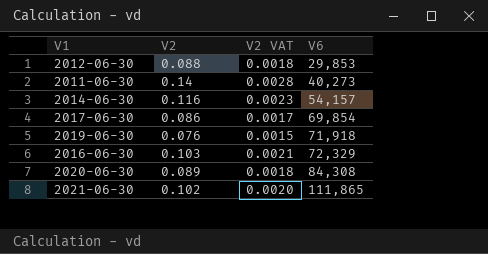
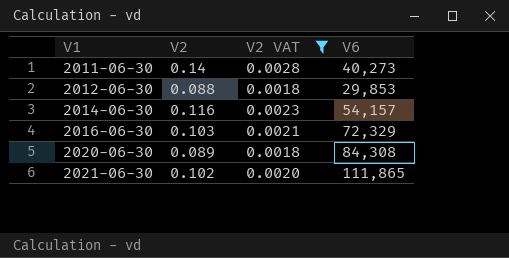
filter: none -> V2 VAT >= 0.0018
row order: V6 ascending -> V1 ascending

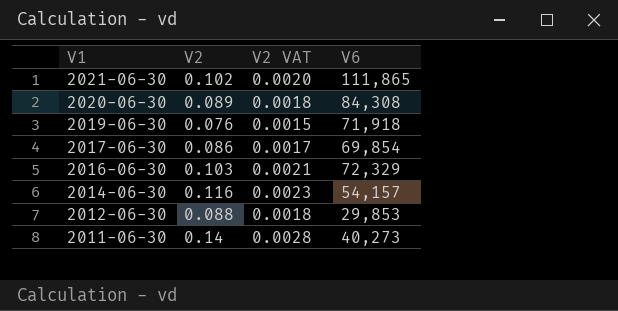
filter: V2 VAT >= 0.0018 -> none
row order: V1 ascending -> V1 descending

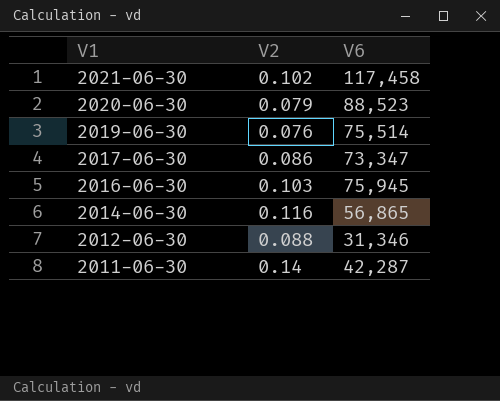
column V2 VAT | formula: [V2] * 0.02 -> none
2021-06-30 | V6: 111,865 -> 117,458
2020-06-30 | V2: 0.089 -> 0.079
2020-06-30 | V6: 84,308 -> 88,523
2019-06-30 | V6: 71,918 -> 75,514
2017-06-30 | V6: 69,854 -> 73,347
2016-06-30 | V6: 72,329 -> 75,945
2014-06-30 | V6: 54,157 -> 56,865
2012-06-30 | V6: 29,853 -> 31,346
2011-06-30 | V6: 40,273 -> 42,287

